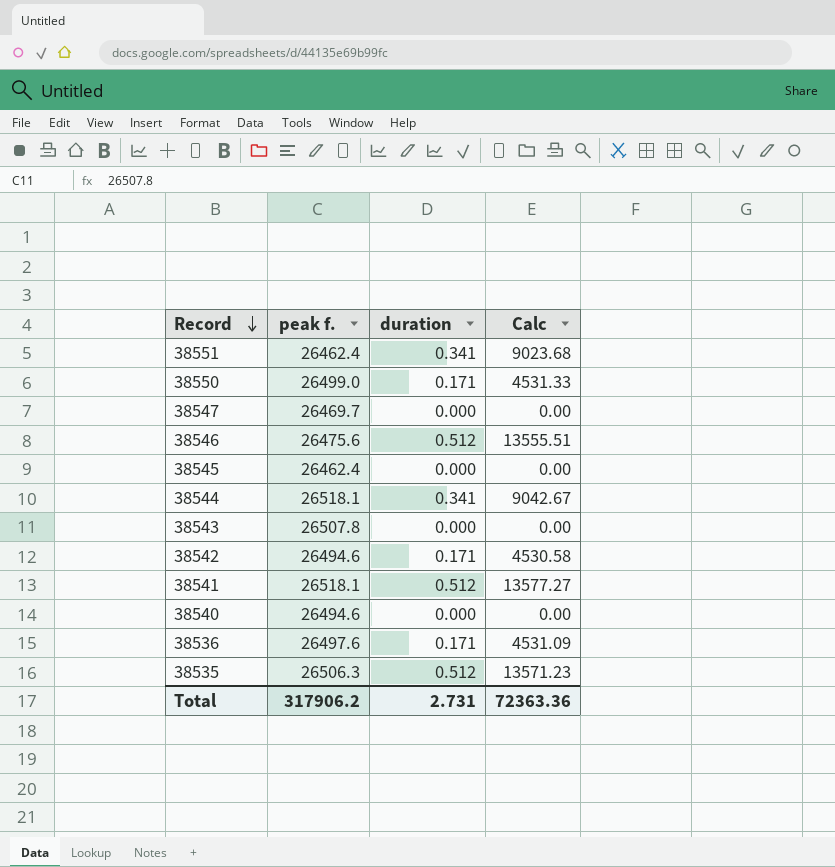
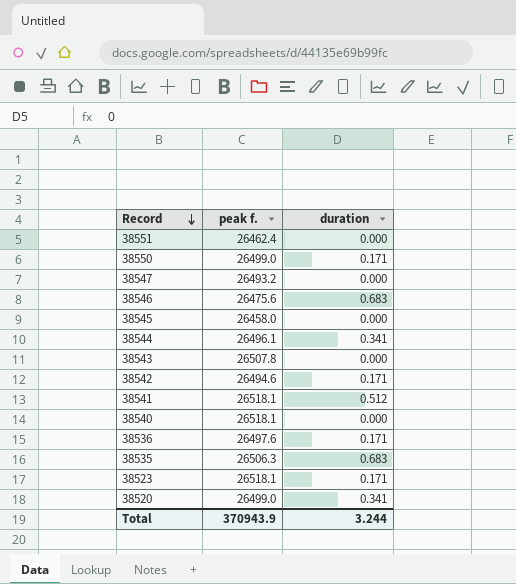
column Calc | formula: [peak f.] * [duration] -> none
38551 | duration: 0.341 -> 0.000
38547 | peak f.: 26469.7 -> 26493.2
38546 | duration: 0.512 -> 0.683
38545 | peak f.: 26462.4 -> 26458.0
38544 | peak f.: 26518.1 -> 26496.1
38540 | peak f.: 26494.6 -> 26518.1
38535 | duration: 0.512 -> 0.683
row 38523: none -> 26518.1 | 0.171
row 38520: none -> 26499.0 | 0.341
Total | peak f.: 317906.2 -> 370943.9
Total | duration: 2.731 -> 3.244

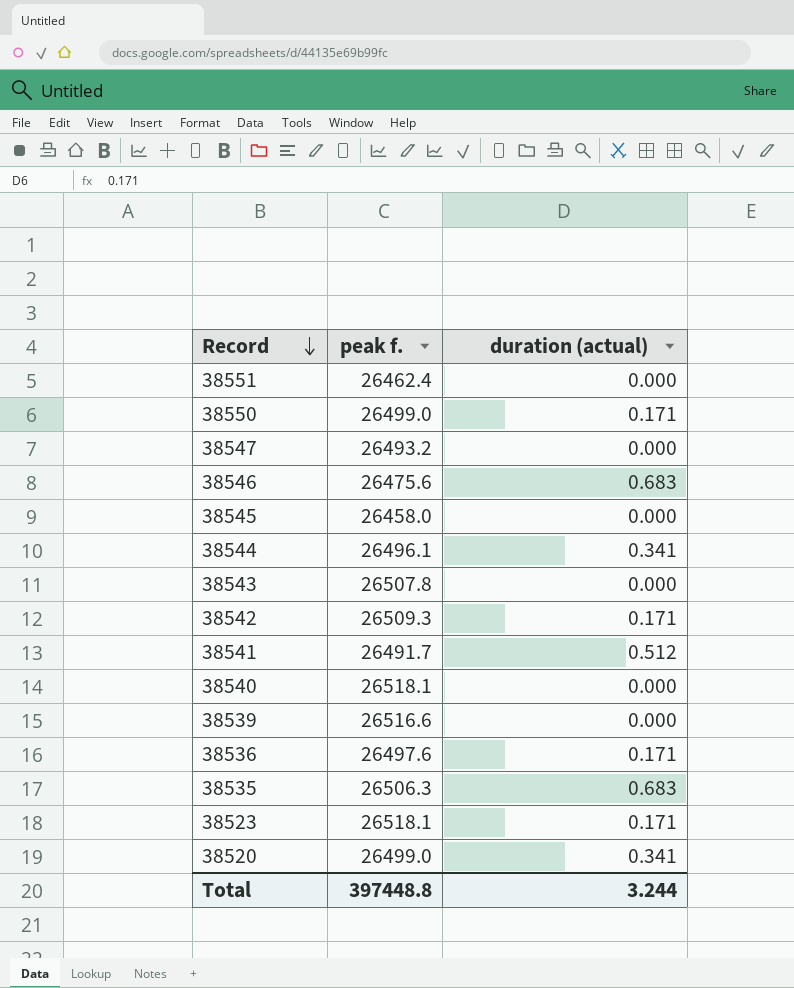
column name: duration -> duration (actual)
38542 | peak f.: 26494.6 -> 26509.3
38541 | peak f.: 26518.1 -> 26491.7
row 38539: none -> 26516.6 | 0.000
Total | peak f.: 370943.9 -> 397448.8

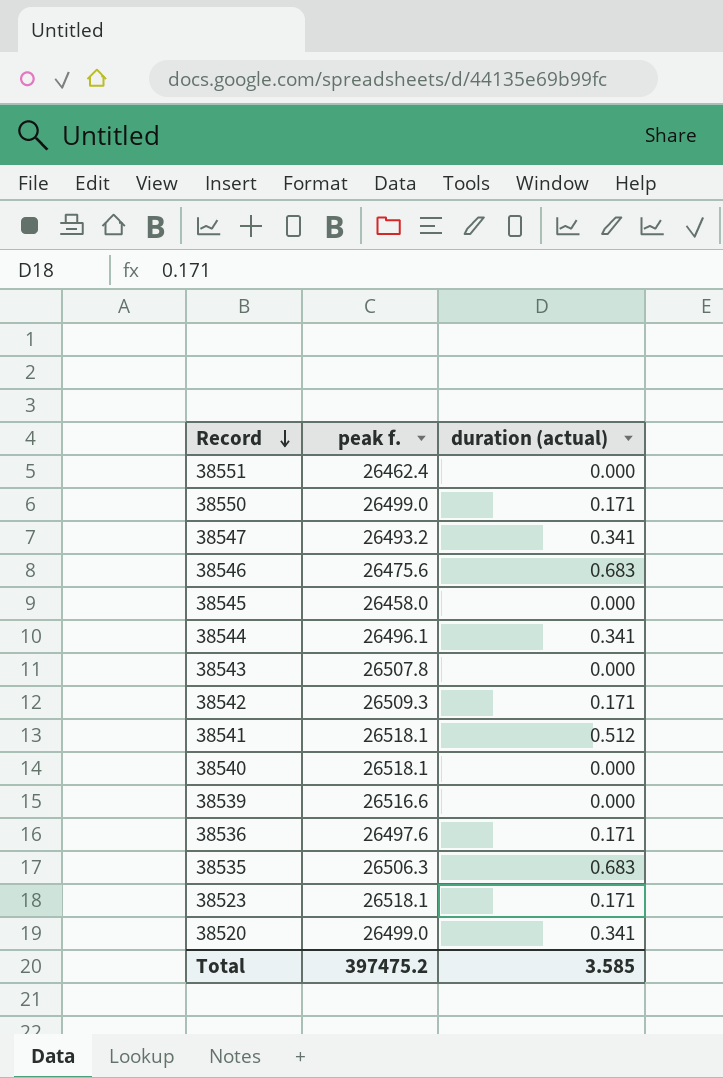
38547 | duration (actual): 0.000 -> 0.341
38541 | peak f.: 26491.7 -> 26518.1
Total | peak f.: 397448.8 -> 397475.2
Total | duration (actual): 3.244 -> 3.585

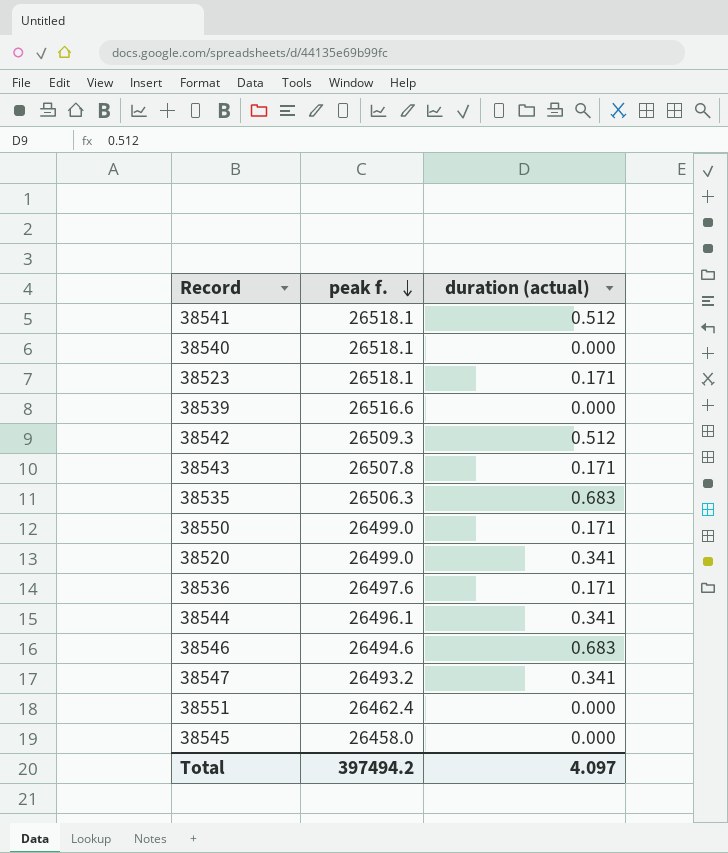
row order: Record descending -> peak f. descending
38542 | duration (actual): 0.171 -> 0.512
38543 | duration (actual): 0.000 -> 0.171
38546 | peak f.: 26475.6 -> 26494.6
Total | peak f.: 397475.2 -> 397494.2
Total | duration (actual): 3.585 -> 4.097

